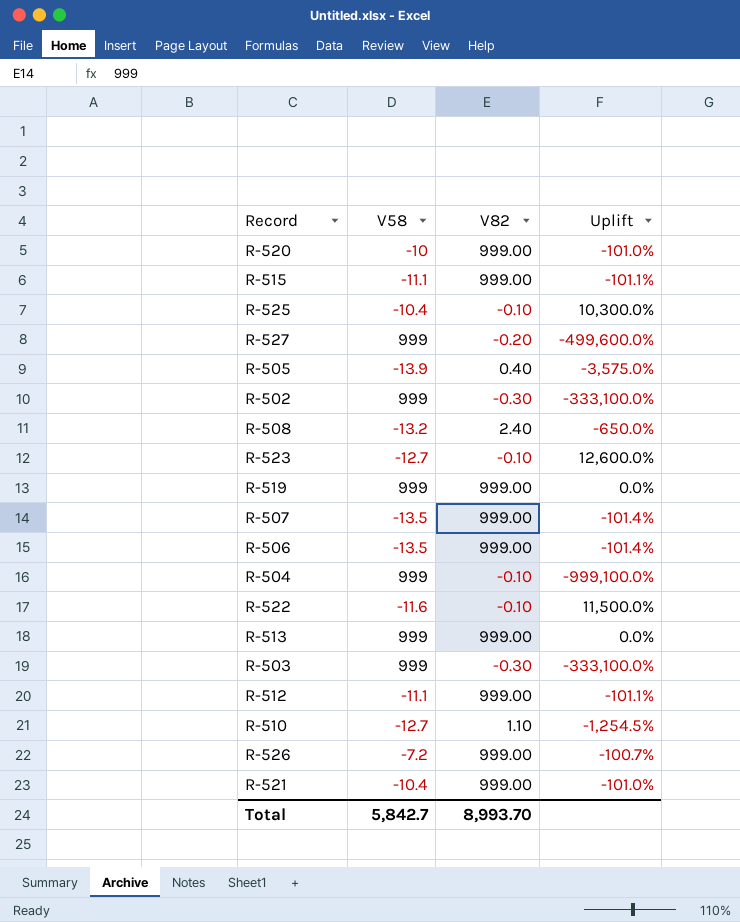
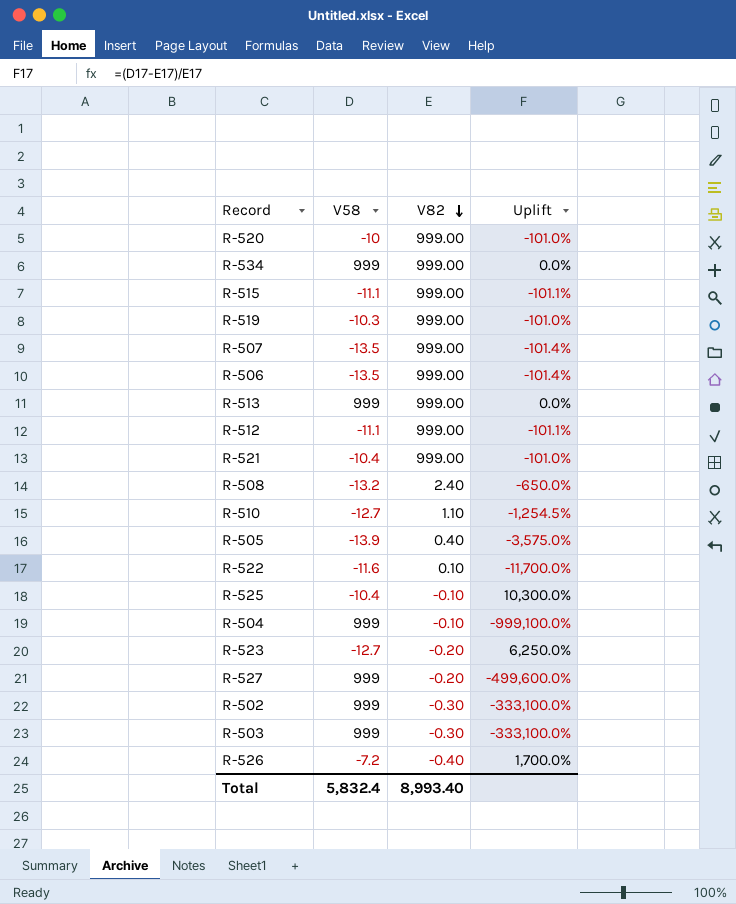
row order: none -> V82 descending
row R-534: none -> 999 | 999.00 | 0.0%
R-519 | V58: 999 -> -10.3
R-519 | Uplift: 0.0% -> -101.0%
R-522 | V82: -0.10 -> 0.10
R-522 | Uplift: 11,500.0% -> -11,700.0%
R-523 | V82: -0.10 -> -0.20
R-523 | Uplift: 12,600.0% -> 6,250.0%
R-526 | V82: 999.00 -> -0.40
R-526 | Uplift: -100.7% -> 1,700.0%
Total | V58: 5,842.7 -> 5,832.4
Total | V82: 8,993.70 -> 8,993.40

